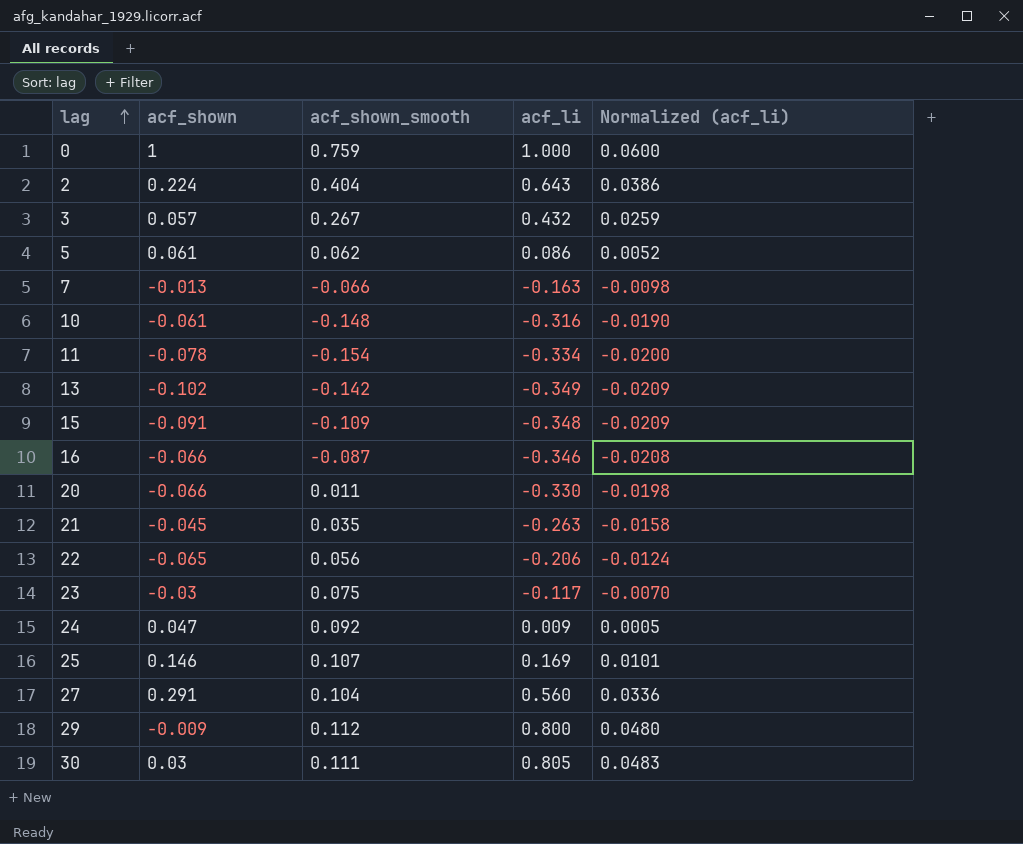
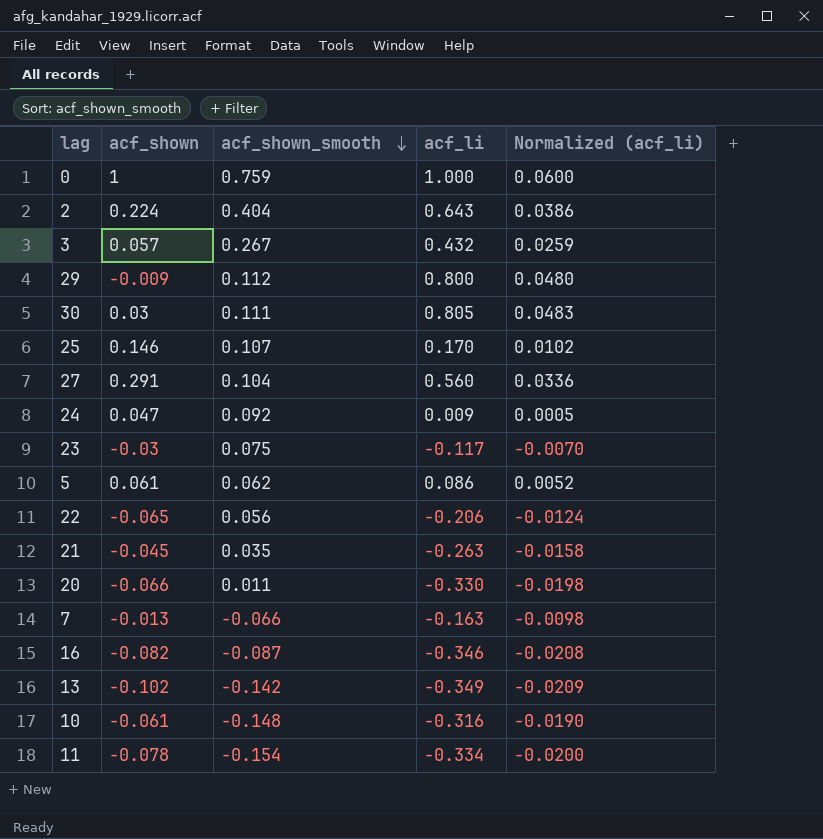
row order: lag ascending -> acf_shown_smooth descending
row 15: -0.091 | -0.109 | -0.348 | -0.0209 -> none
25 | acf_li: 0.169 -> 0.170
25 | Normalized (acf_li): 0.0101 -> 0.0102
16 | acf_shown: -0.066 -> -0.082

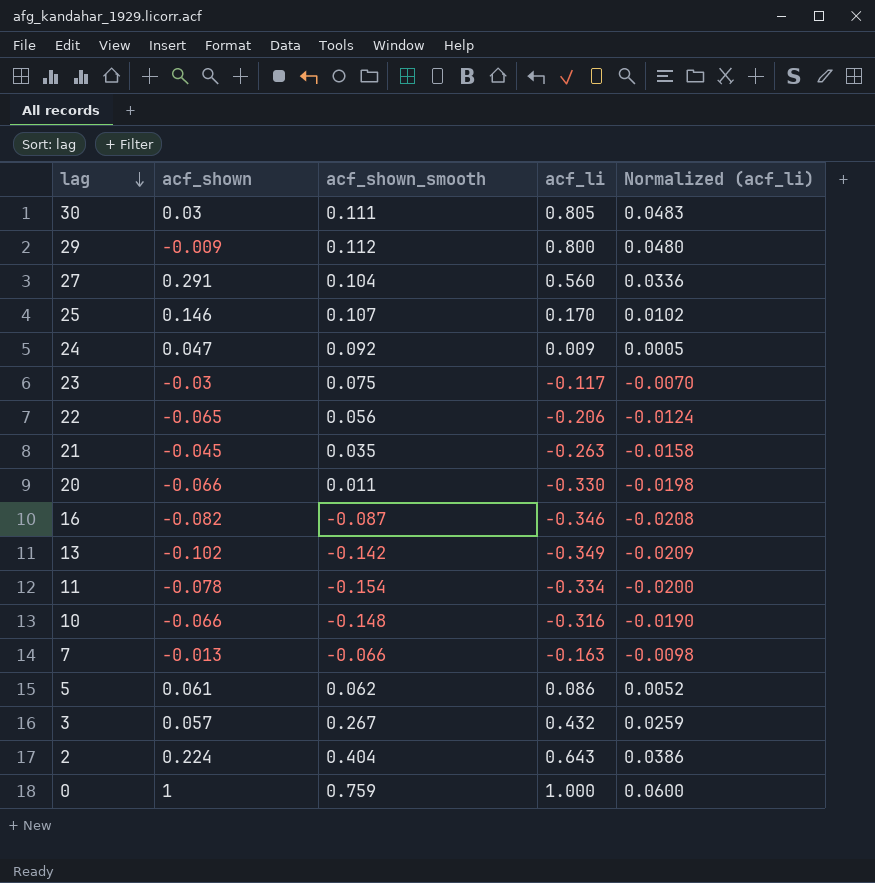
row order: acf_shown_smooth descending -> lag descending
10 | acf_shown: -0.061 -> -0.066

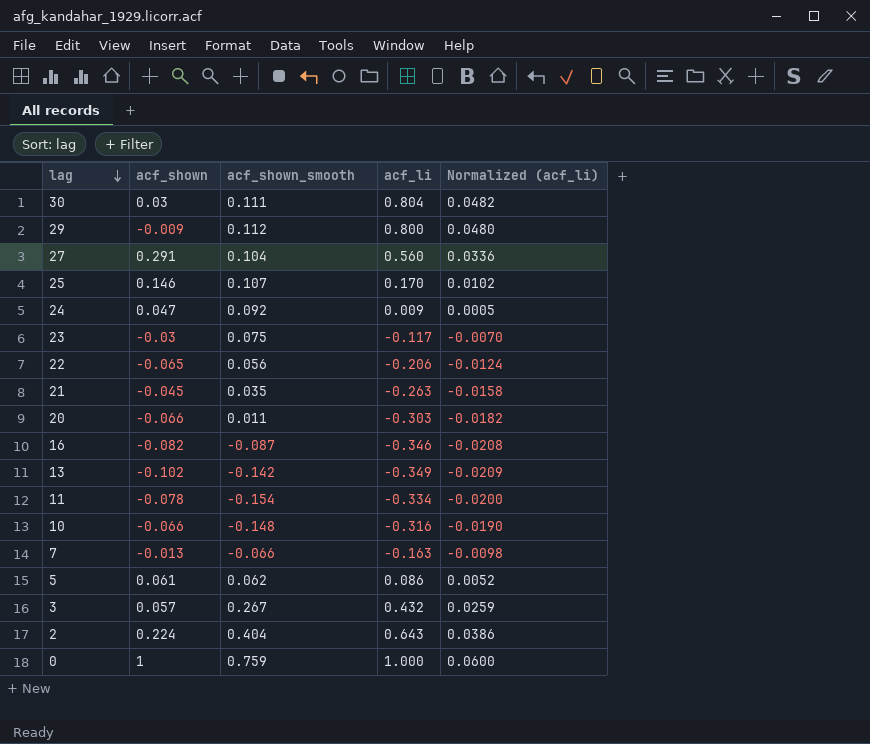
30 | acf_li: 0.805 -> 0.804
30 | Normalized (acf_li): 0.0483 -> 0.0482
20 | acf_li: -0.330 -> -0.303
20 | Normalized (acf_li): -0.0198 -> -0.0182

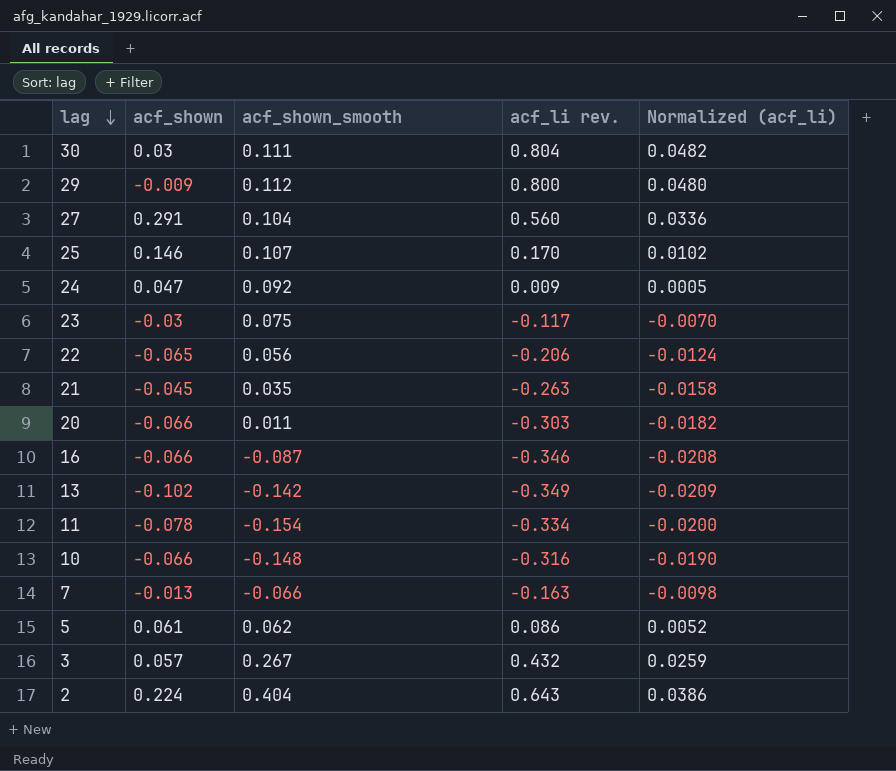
column name: acf_li -> acf_li rev.
row 0: 1 | 0.759 | 1.000 | 0.0600 -> none
16 | acf_shown: -0.082 -> -0.066

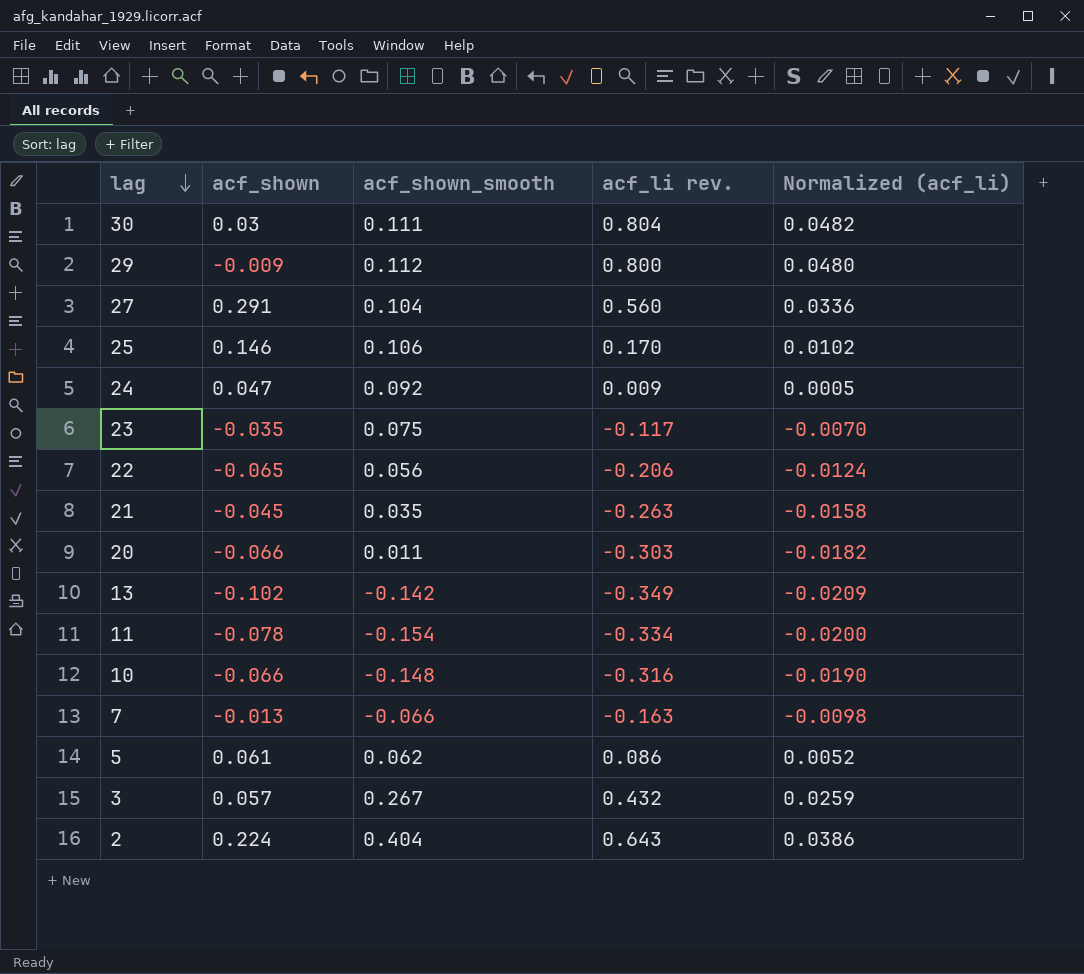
row 16: -0.066 | -0.087 | -0.346 | -0.0208 -> none
25 | acf_shown_smooth: 0.107 -> 0.106
23 | acf_shown: -0.03 -> -0.035

